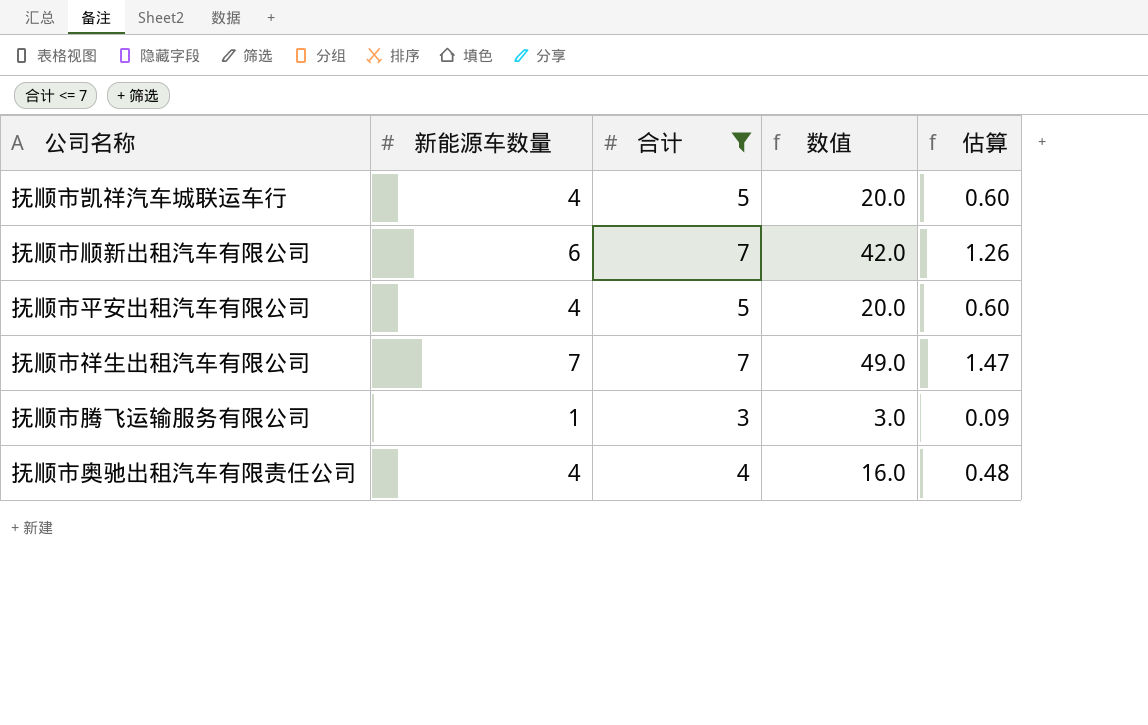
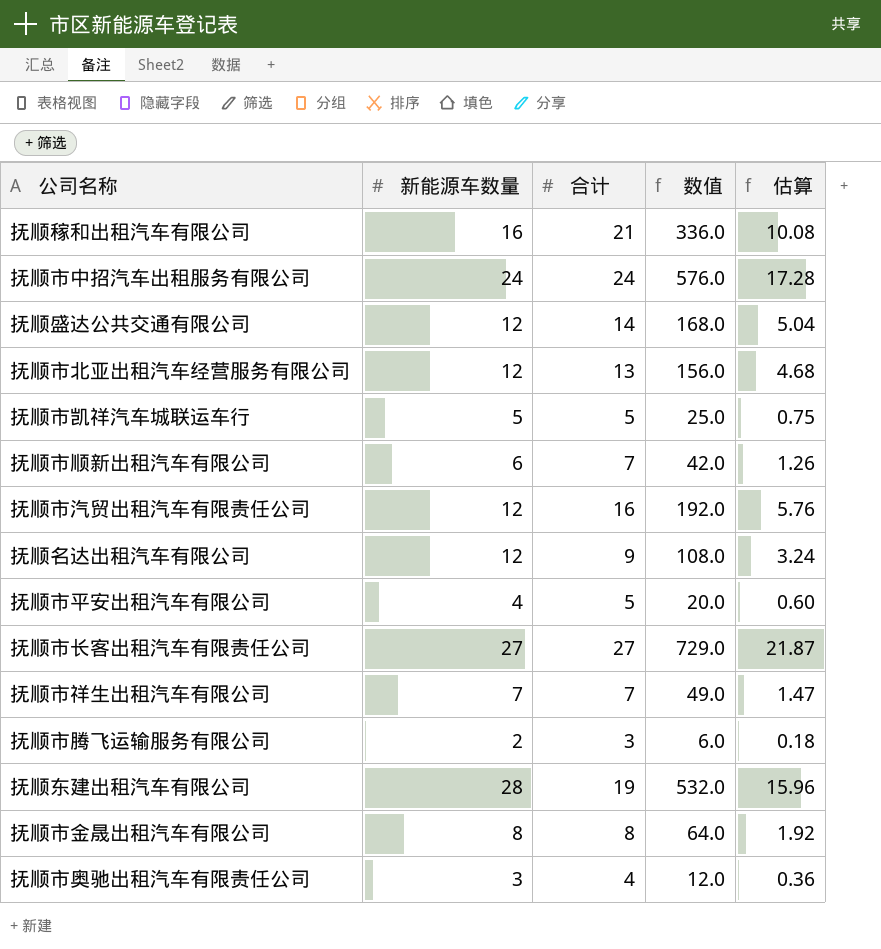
filter: 合计 <= 7 -> none
抚顺市凯祥汽车城联运车行 | 新能源车数量: 4 -> 5
抚顺市凯祥汽车城联运车行 | 数值: 20.0 -> 25.0
抚顺市凯祥汽车城联运车行 | 估算: 0.60 -> 0.75
抚顺市腾飞运输服务有限公司 | 新能源车数量: 1 -> 2
抚顺市腾飞运输服务有限公司 | 数值: 3.0 -> 6.0
抚顺市腾飞运输服务有限公司 | 估算: 0.09 -> 0.18
抚顺市奥驰出租汽车有限责任公司 | 新能源车数量: 4 -> 3
抚顺市奥驰出租汽车有限责任公司 | 数值: 16.0 -> 12.0
抚顺市奥驰出租汽车有限责任公司 | 估算: 0.48 -> 0.36

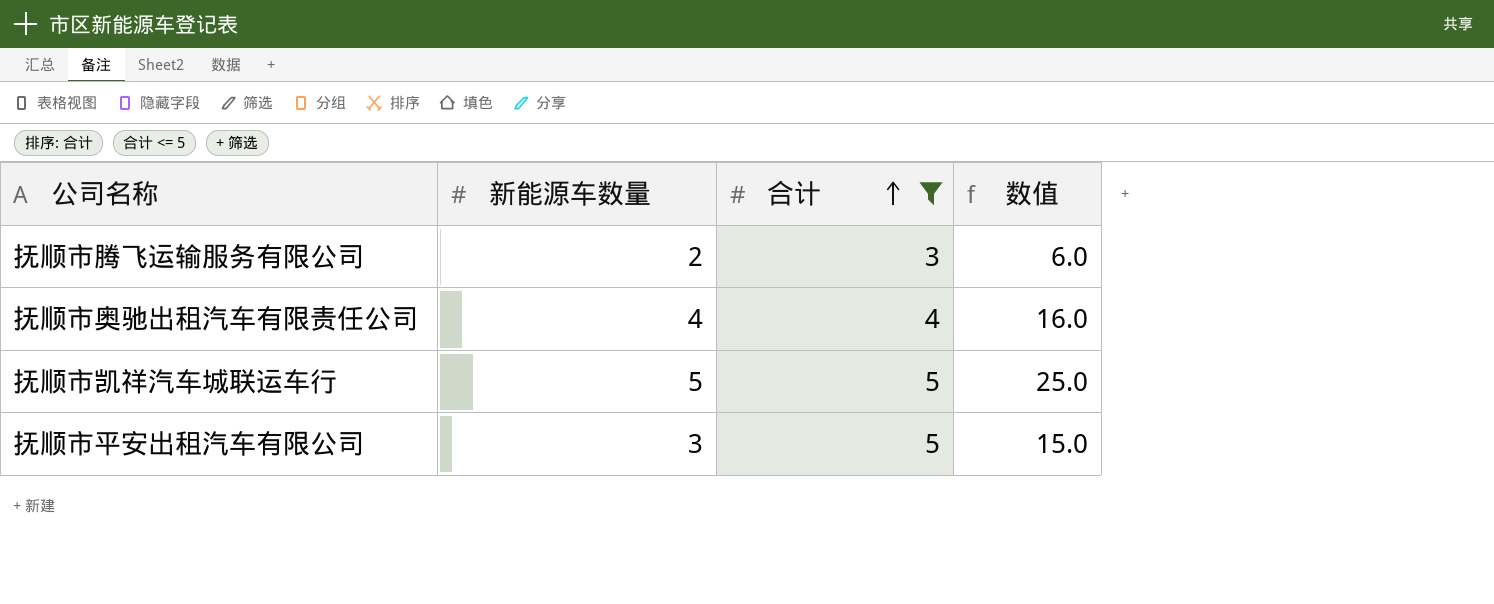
filter: none -> 合计 <= 5
row order: none -> 合计 ascending
column 估算 | formula: [数值] * 0.03 -> none
抚顺市奥驰出租汽车有限责任公司 | 新能源车数量: 3 -> 4
抚顺市奥驰出租汽车有限责任公司 | 数值: 12.0 -> 16.0
抚顺市平安出租汽车有限公司 | 新能源车数量: 4 -> 3
抚顺市平安出租汽车有限公司 | 数值: 20.0 -> 15.0

